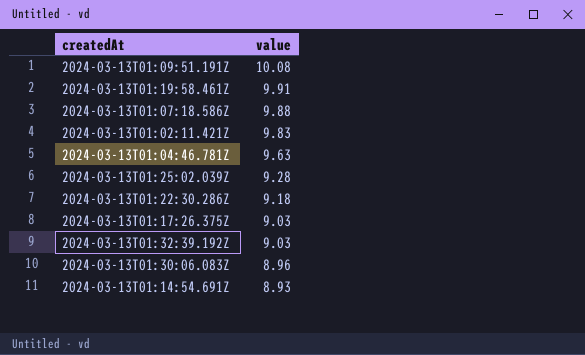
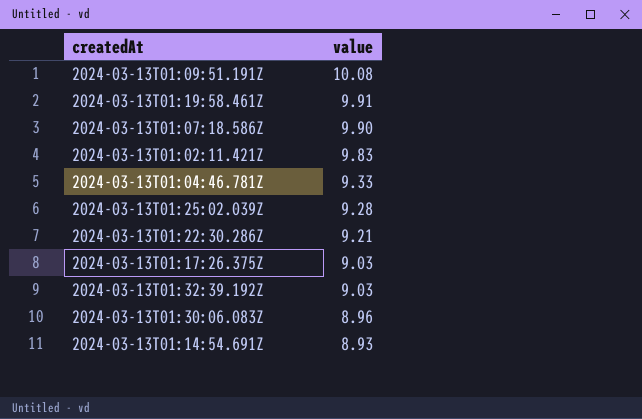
2024-03-13T01:07:18.586Z | value: 9.88 -> 9.90
2024-03-13T01:04:46.781Z | value: 9.63 -> 9.33
2024-03-13T01:22:30.286Z | value: 9.18 -> 9.21

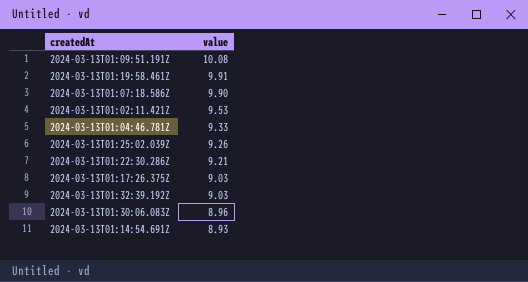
2024-03-13T01:02:11.421Z | value: 9.83 -> 9.53
2024-03-13T01:25:02.039Z | value: 9.28 -> 9.26

